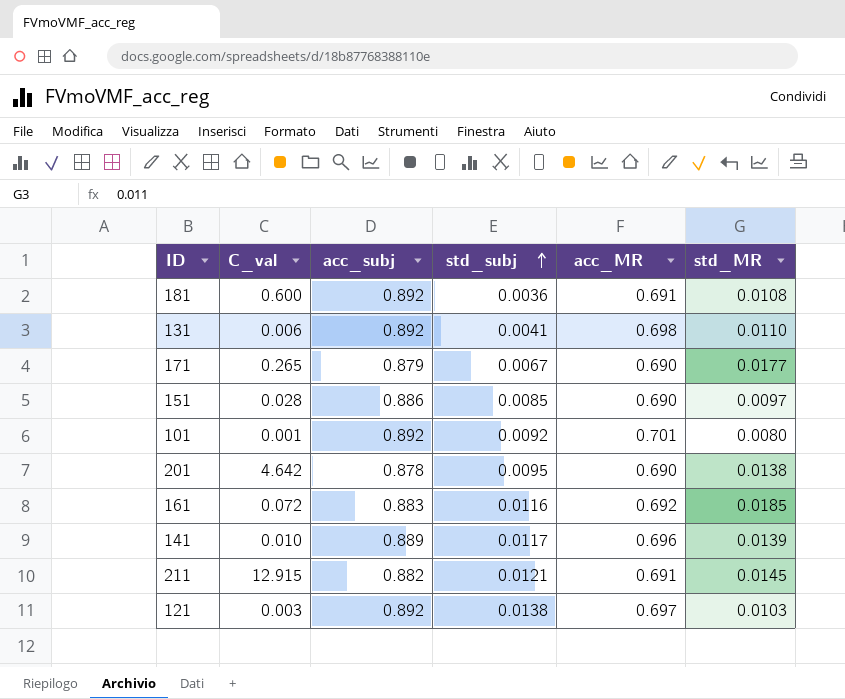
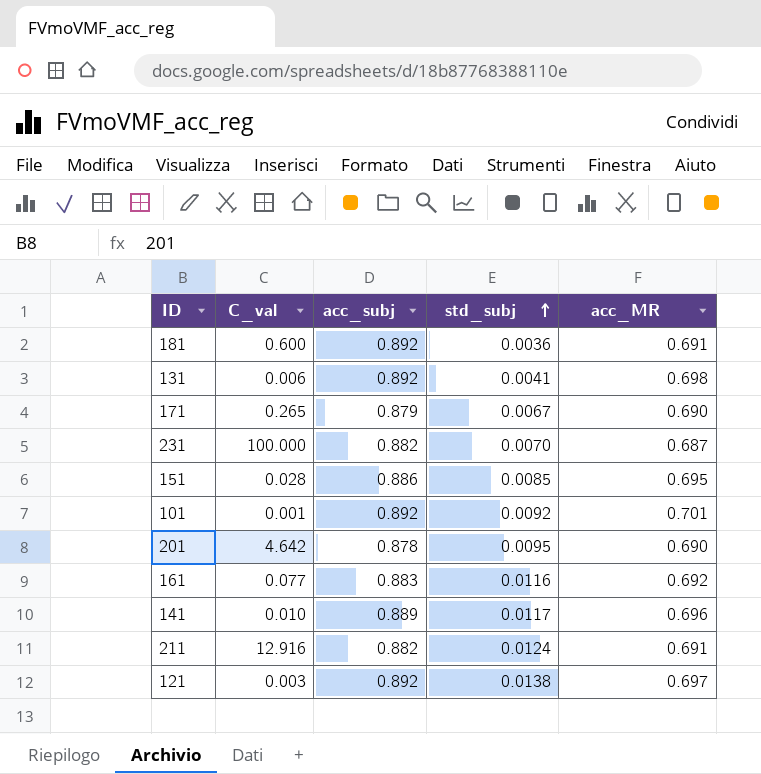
column std_MR | position: 6 -> none
row 231: none -> 100.000 | 0.882 | 0.0070 | 0.687
151 | acc_MR: 0.690 -> 0.695
161 | C_val: 0.072 -> 0.077
211 | C_val: 12.915 -> 12.916
211 | std_subj: 0.0121 -> 0.0124

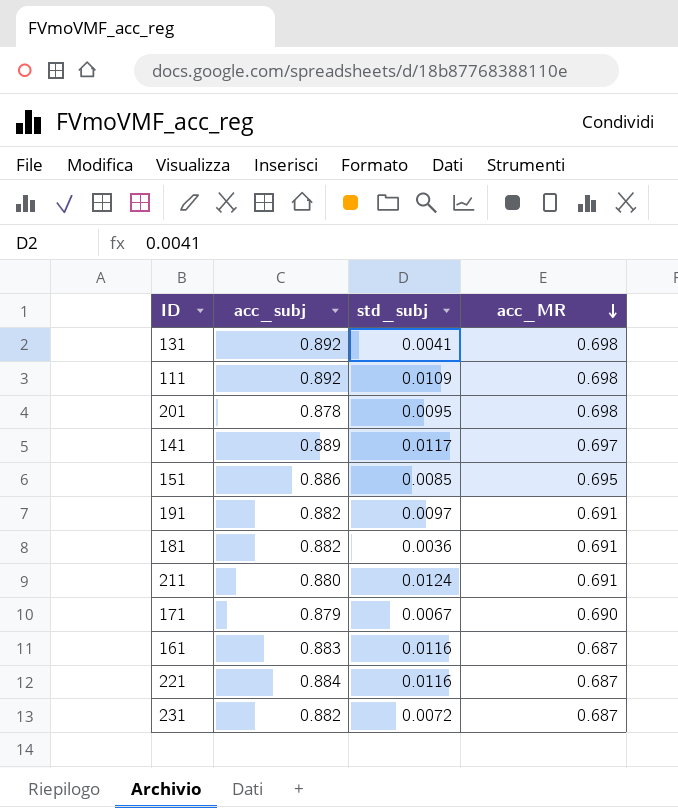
row order: std_subj ascending -> acc_MR descending
column C_val | position: 2 -> none
row 101: 0.001 | 0.892 | 0.0092 | 0.701 -> none
row 121: 0.003 | 0.892 | 0.0138 | 0.697 -> none
row 111: none -> 0.892 | 0.0109 | 0.698
201 | acc_MR: 0.690 -> 0.698
141 | acc_MR: 0.696 -> 0.697
row 191: none -> 0.882 | 0.0097 | 0.691
181 | acc_subj: 0.892 -> 0.882
211 | acc_subj: 0.882 -> 0.880
161 | acc_MR: 0.692 -> 0.687
row 221: none -> 0.884 | 0.0116 | 0.687
231 | std_subj: 0.0070 -> 0.0072

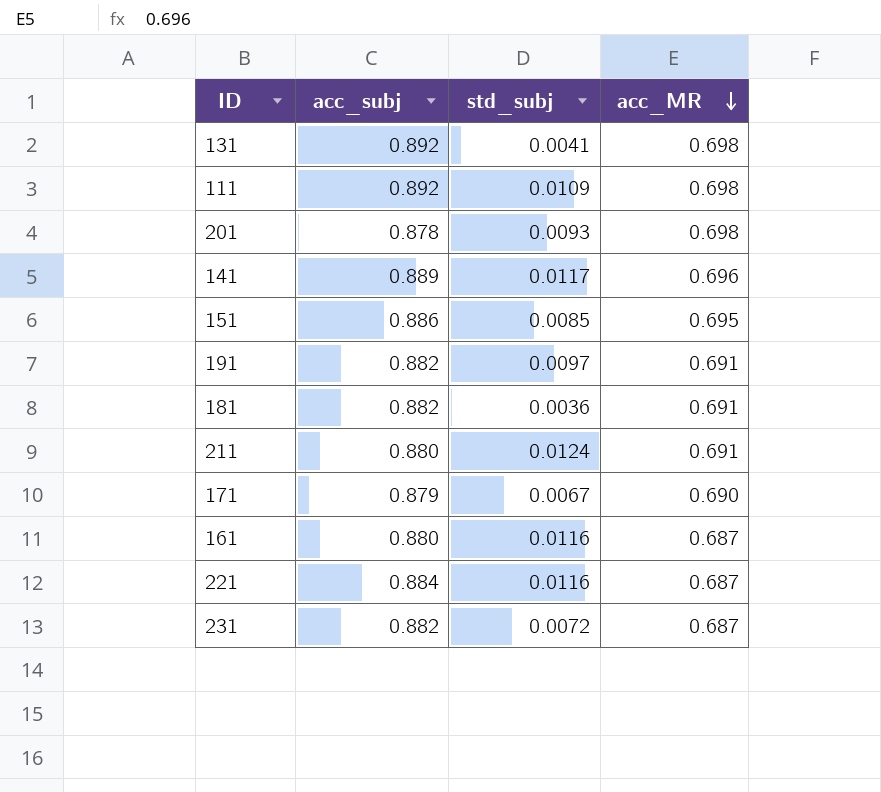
201 | std_subj: 0.0095 -> 0.0093
141 | acc_MR: 0.697 -> 0.696
161 | acc_subj: 0.883 -> 0.880

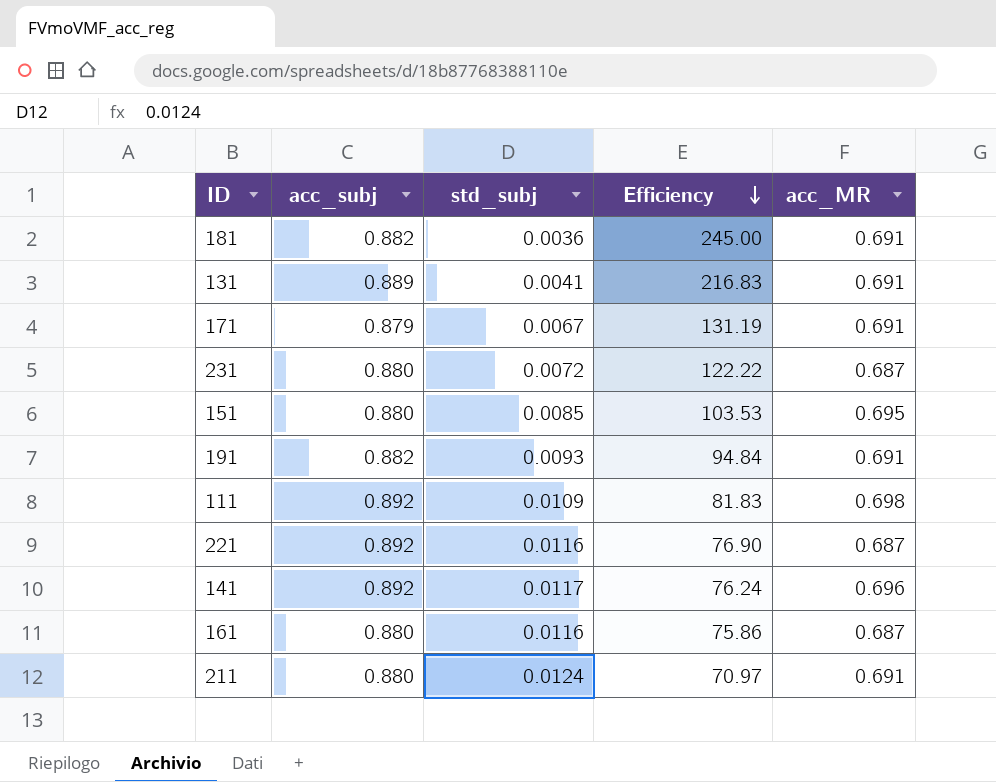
row order: acc_MR descending -> Efficiency descending
column Efficiency | formula: none -> [acc_subj] / [std_subj]
row 201: 0.878 | 0.0093 | 0.698 -> none
131 | acc_subj: 0.892 -> 0.889
131 | acc_MR: 0.698 -> 0.691
171 | acc_MR: 0.690 -> 0.691
231 | acc_subj: 0.882 -> 0.880
151 | acc_subj: 0.886 -> 0.880
191 | std_subj: 0.0097 -> 0.0093
221 | acc_subj: 0.884 -> 0.892
141 | acc_subj: 0.889 -> 0.892

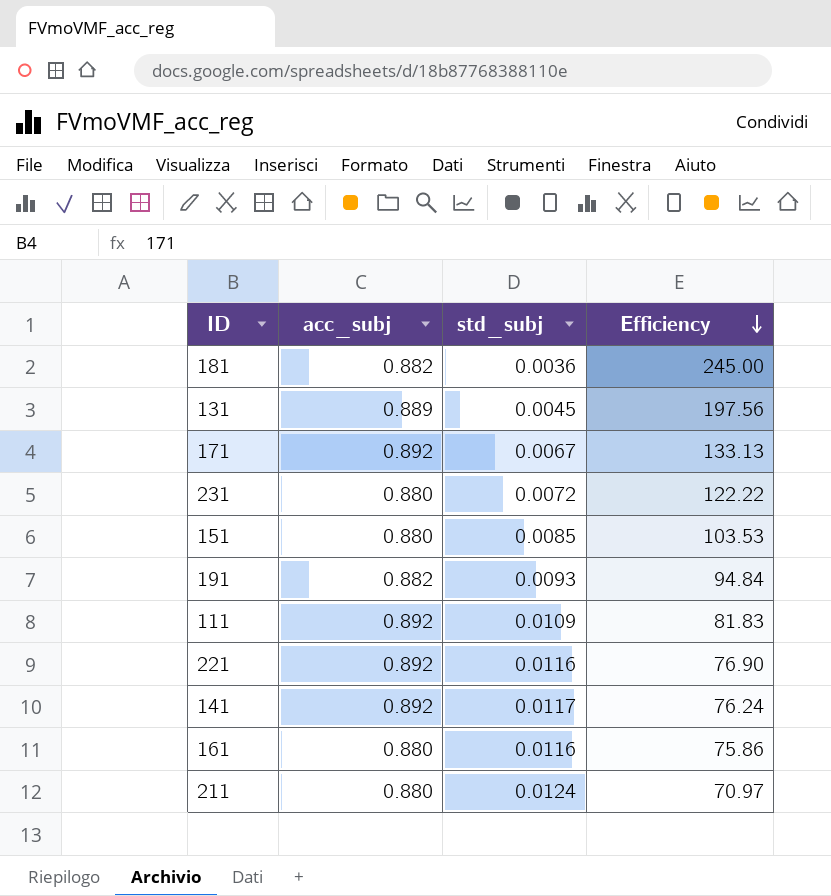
column acc_MR | position: 5 -> none
131 | std_subj: 0.0041 -> 0.0045
131 | Efficiency: 216.83 -> 197.56
171 | acc_subj: 0.879 -> 0.892
171 | Efficiency: 131.19 -> 133.13

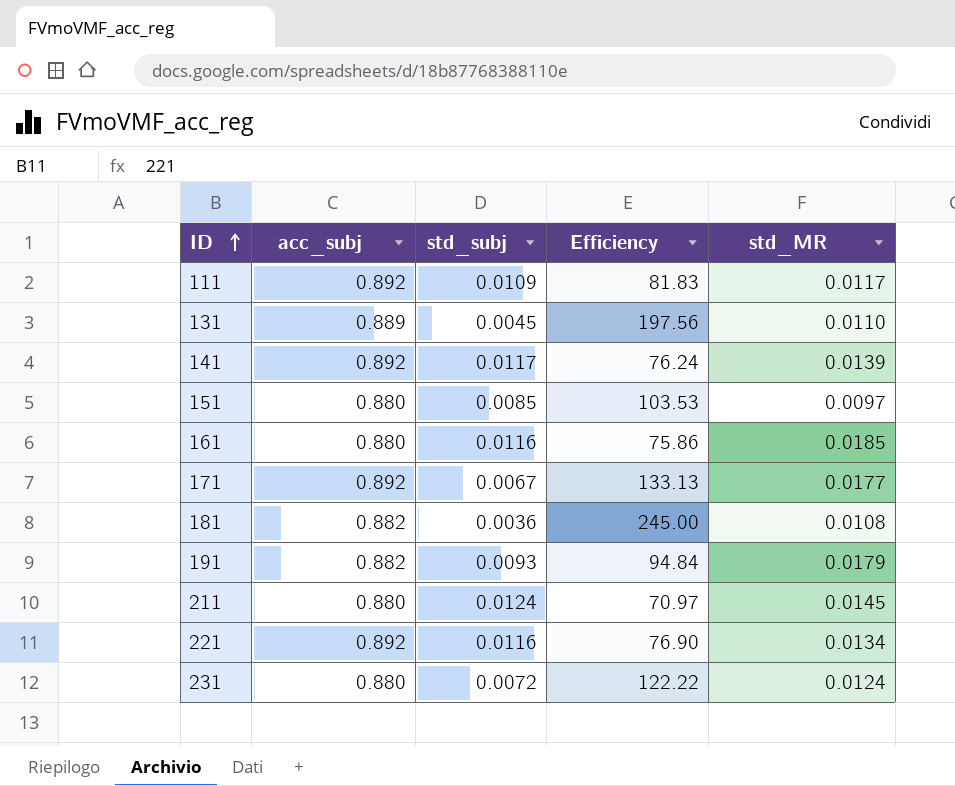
row order: Efficiency descending -> ID ascending
column std_MR | position: none -> 5

